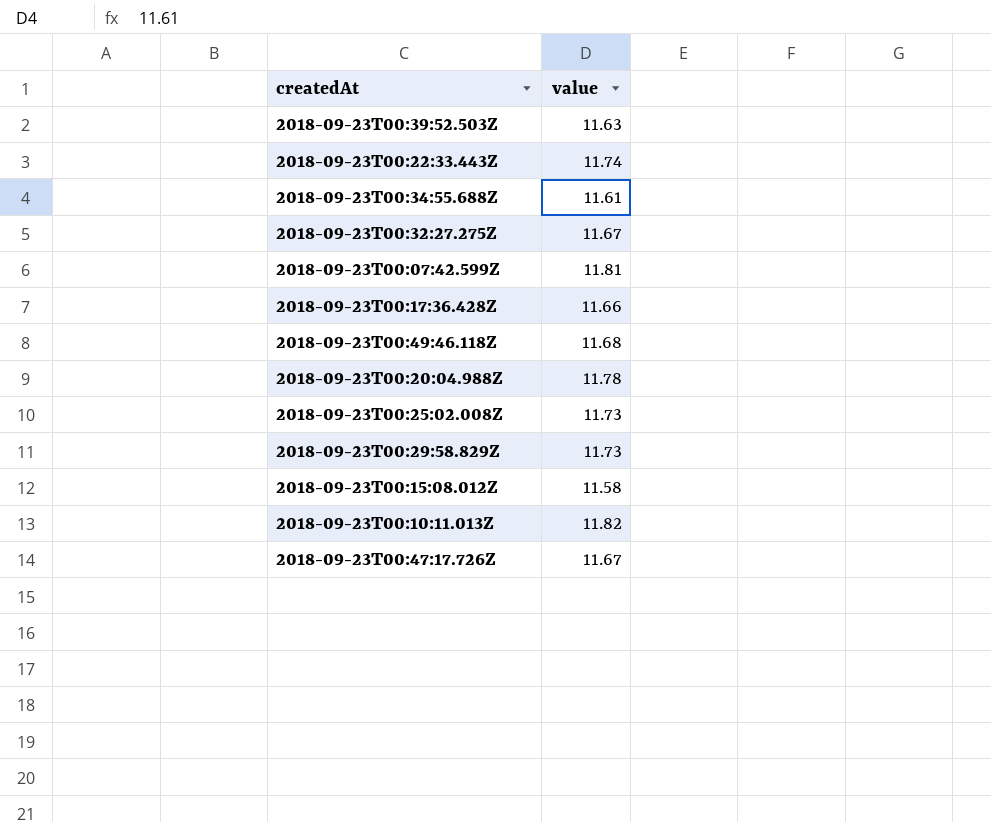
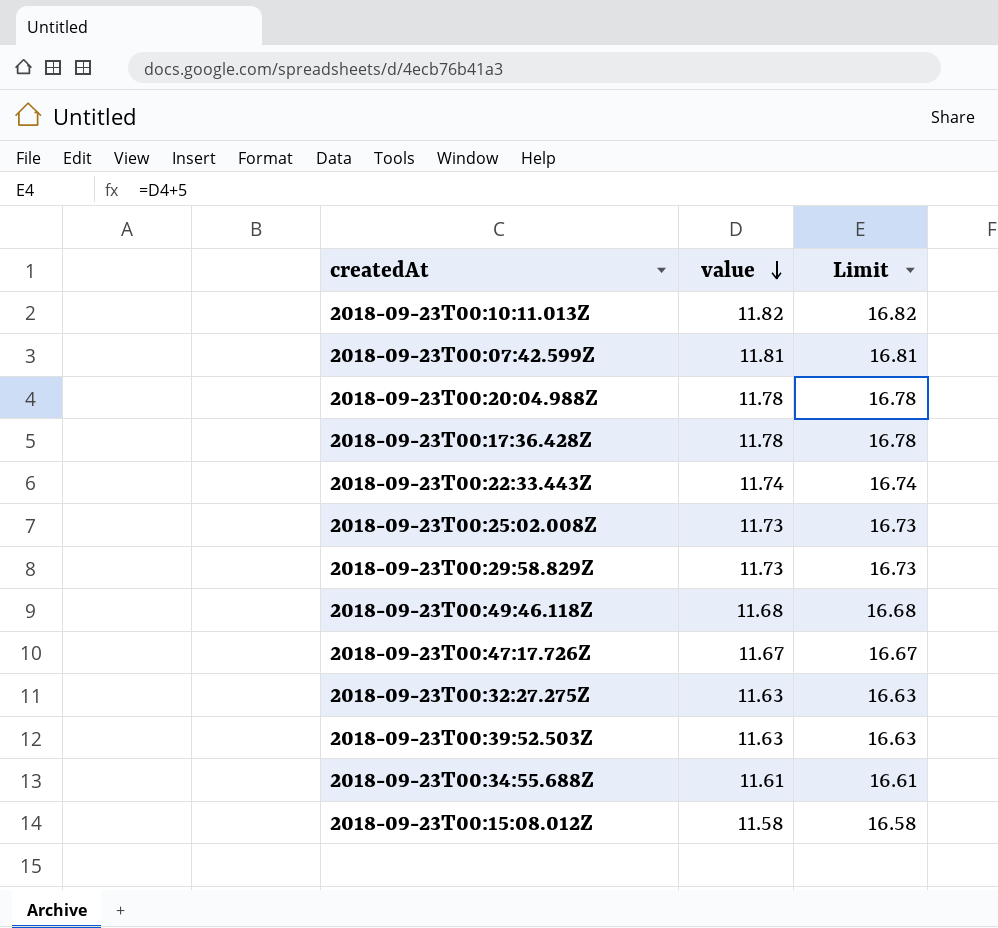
row order: none -> value descending
column Limit | formula: none -> [value] + 5
2018-09-23T00:17:36.428Z | value: 11.66 -> 11.78
2018-09-23T00:32:27.275Z | value: 11.67 -> 11.63

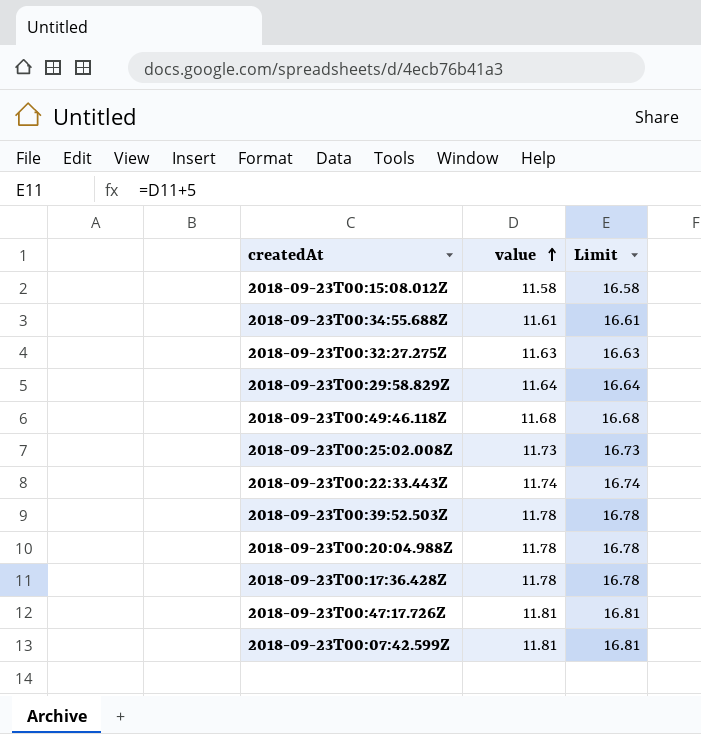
row order: value descending -> value ascending
row 2018-09-23T00:10:11.013Z: 11.82 | 16.82 -> none
2018-09-23T00:29:58.829Z | value: 11.73 -> 11.64
2018-09-23T00:29:58.829Z | Limit: 16.73 -> 16.64
2018-09-23T00:39:52.503Z | value: 11.63 -> 11.78
2018-09-23T00:39:52.503Z | Limit: 16.63 -> 16.78
2018-09-23T00:47:17.726Z | value: 11.67 -> 11.81
2018-09-23T00:47:17.726Z | Limit: 16.67 -> 16.81

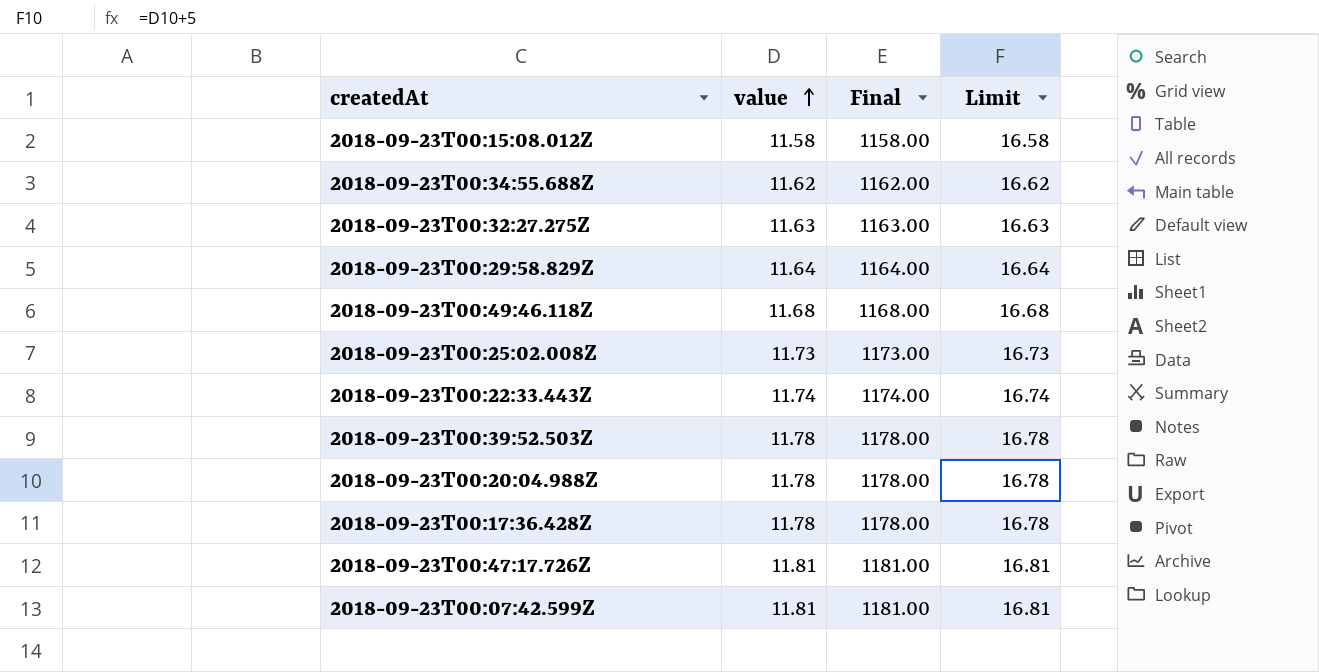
column Final | formula: none -> [value] * 100
2018-09-23T00:34:55.688Z | value: 11.61 -> 11.62
2018-09-23T00:34:55.688Z | Limit: 16.61 -> 16.62

